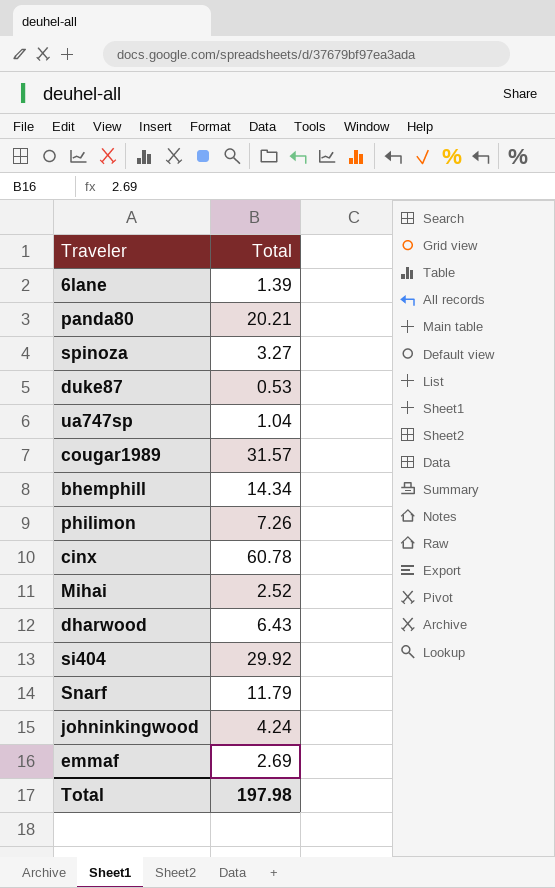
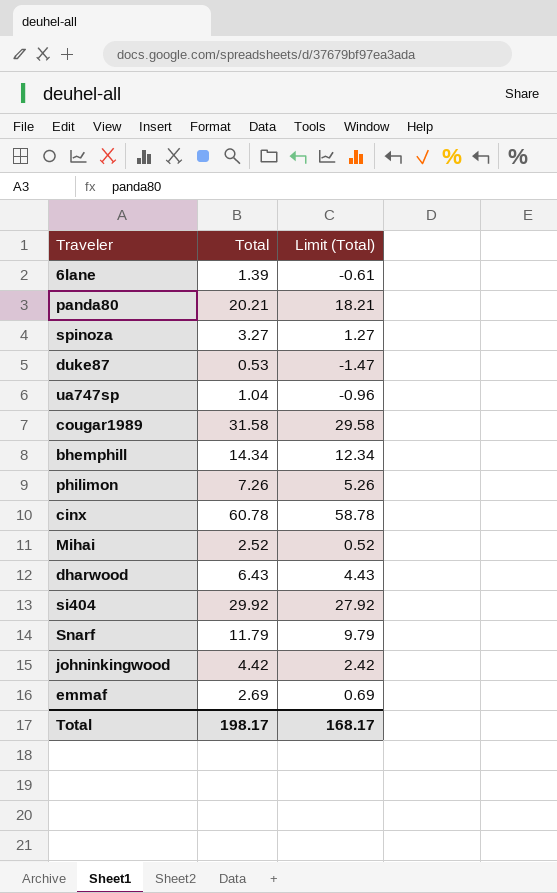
column Limit (Total) | formula: none -> [Total] - 2
cougar1989 | Total: 31.57 -> 31.58
johninkingwood | Total: 4.24 -> 4.42
Total | Total: 197.98 -> 198.17

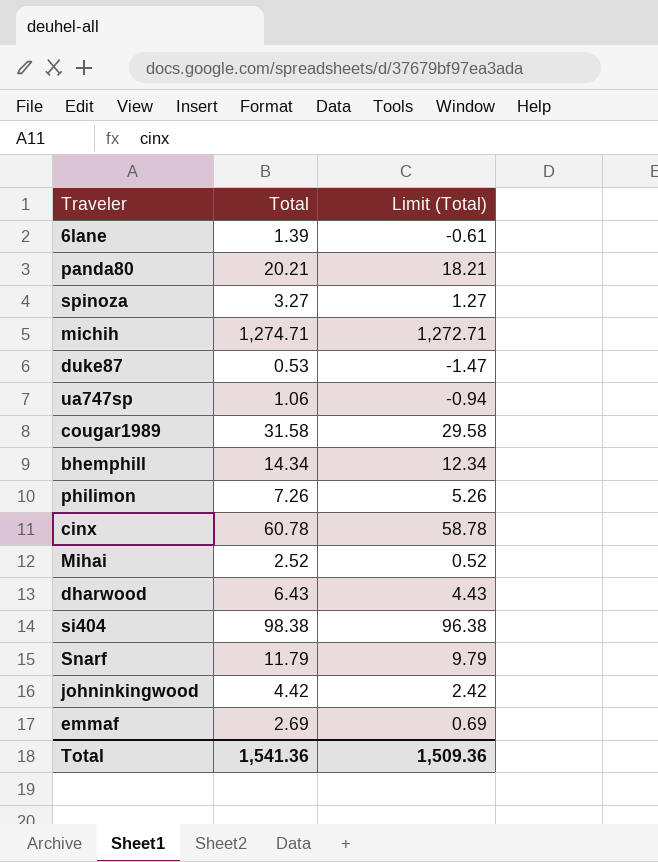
row michih: none -> 1,274.71 | 1,272.71
ua747sp | Total: 1.04 -> 1.06
ua747sp | Limit (Total): -0.96 -> -0.94
si404 | Total: 29.92 -> 98.38
si404 | Limit (Total): 27.92 -> 96.38
Total | Total: 198.17 -> 1,541.36
Total | Limit (Total): 168.17 -> 1,509.36

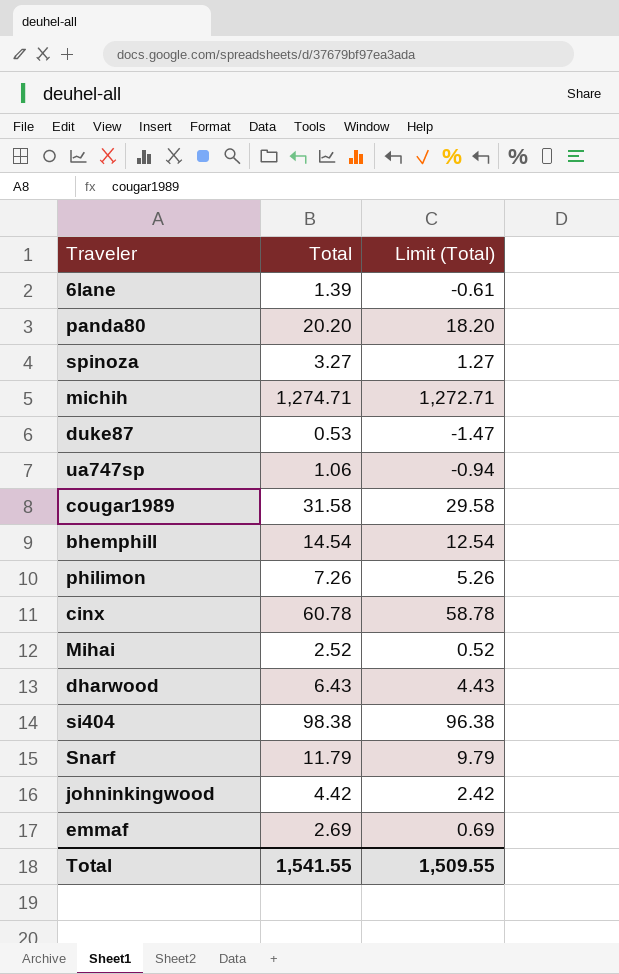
panda80 | Total: 20.21 -> 20.20
panda80 | Limit (Total): 18.21 -> 18.20
bhemphill | Total: 14.34 -> 14.54
bhemphill | Limit (Total): 12.34 -> 12.54
Total | Total: 1,541.36 -> 1,541.55
Total | Limit (Total): 1,509.36 -> 1,509.55

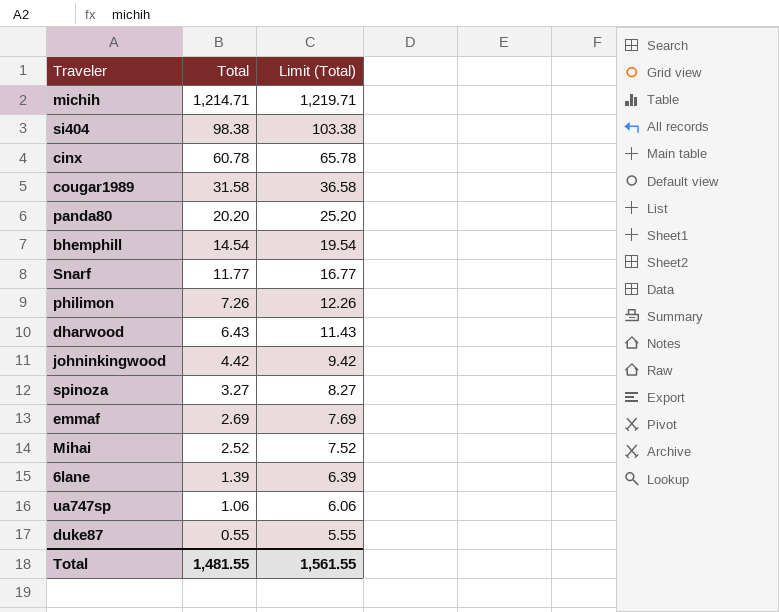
row order: none -> Total descending
column Limit (Total) | formula: [Total] - 2 -> [Total] + 5
michih | Total: 1,274.71 -> 1,214.71
Snarf | Total: 11.79 -> 11.77
duke87 | Total: 0.53 -> 0.55
Total | Total: 1,541.55 -> 1,481.55
Total | Limit (Total): 1,509.55 -> 1,561.55

